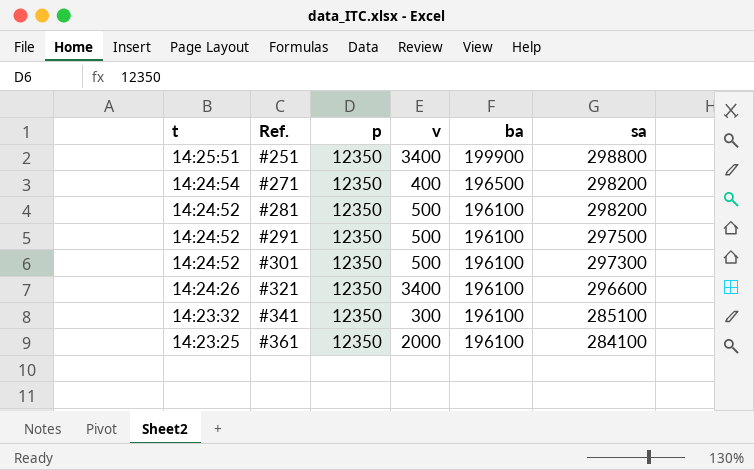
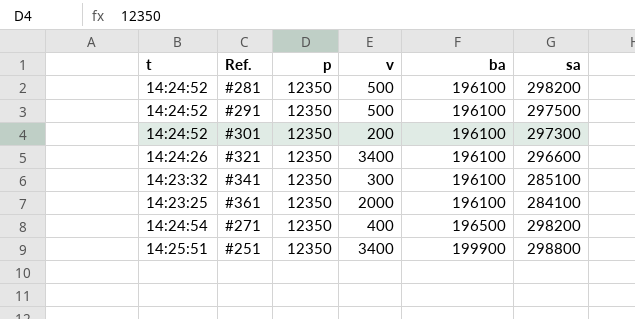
row order: t descending -> ba ascending
#301 | v: 500 -> 200

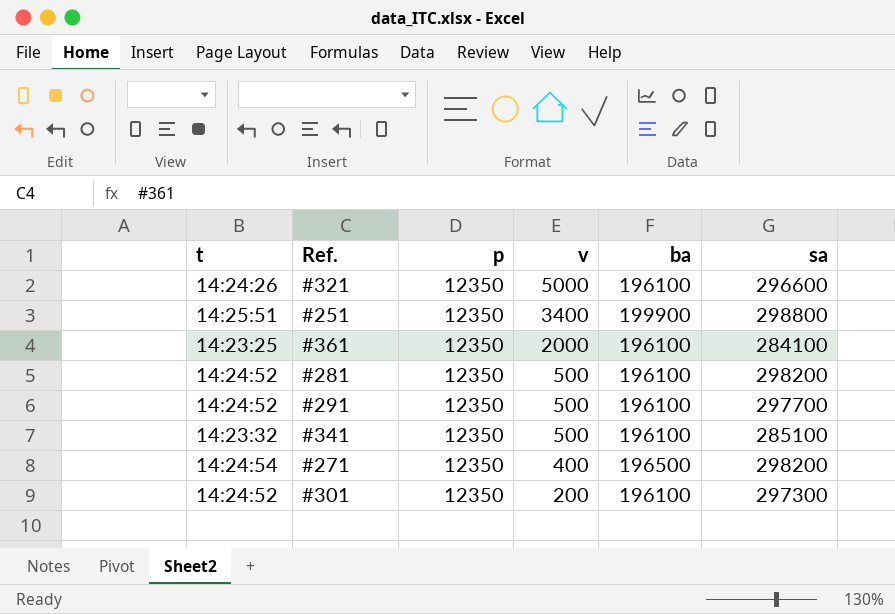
row order: ba ascending -> v descending
#321 | v: 3400 -> 5000
#291 | sa: 297500 -> 297700
#341 | v: 300 -> 500

